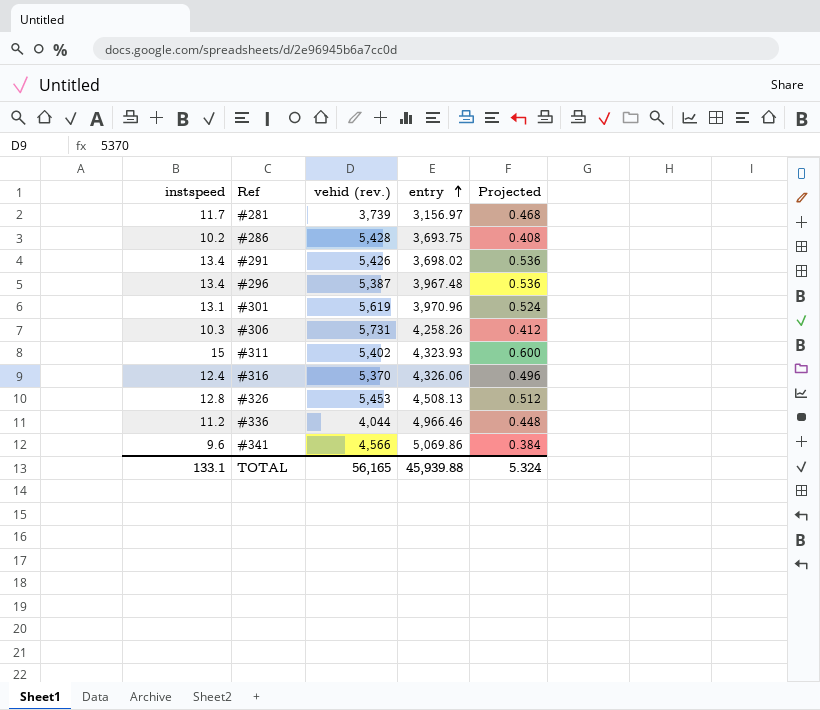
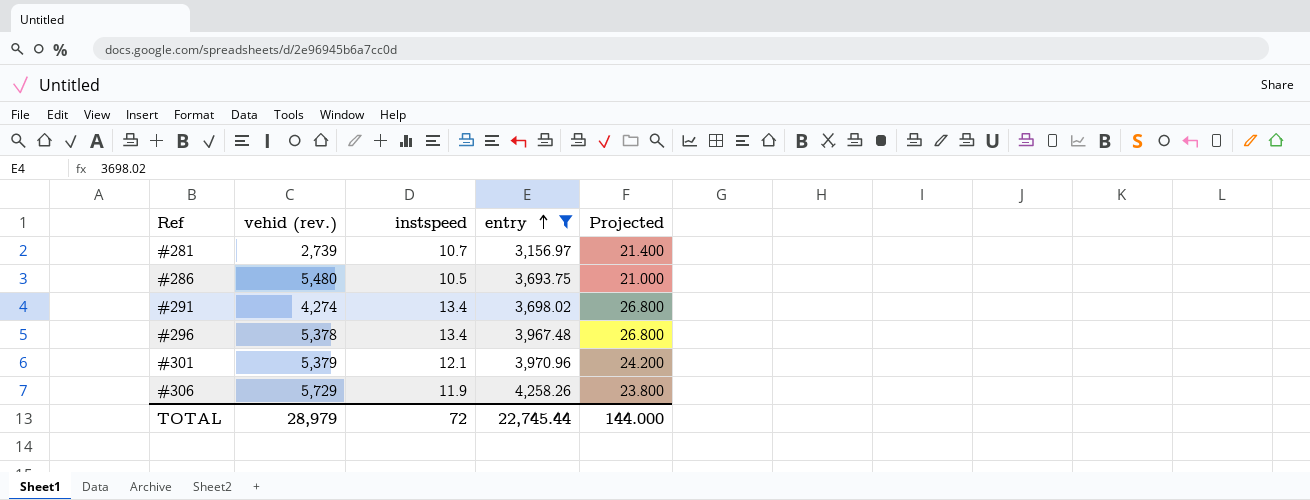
filter: none -> entry <= 4,258.26
column instspeed | position: 1 -> 3
column Projected | formula: [instspeed] * 0.04 -> [instspeed] * 2
#281 | vehid (rev.): 3,739 -> 2,739
#281 | instspeed: 11.7 -> 10.7
#286 | vehid (rev.): 5,428 -> 5,480
#286 | instspeed: 10.2 -> 10.5
#291 | vehid (rev.): 5,426 -> 4,274
#296 | vehid (rev.): 5,387 -> 5,378
#301 | vehid (rev.): 5,619 -> 5,379
#301 | instspeed: 13.1 -> 12.1
#306 | vehid (rev.): 5,731 -> 5,729
#306 | instspeed: 10.3 -> 11.9
TOTAL | vehid (rev.): 56,165 -> 28,979
TOTAL | instspeed: 133.1 -> 72
TOTAL | entry: 45,939.88 -> 22,745.44
TOTAL | Projected: 5.324 -> 144.000

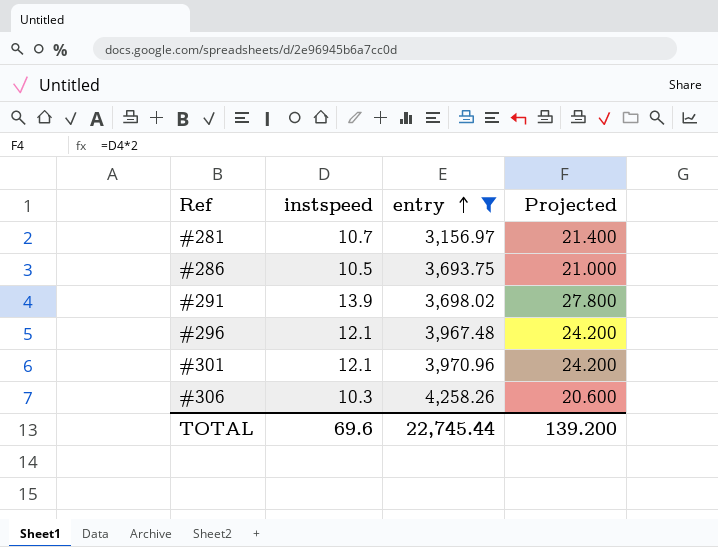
column vehid (rev.) | position: 2 -> none
#291 | instspeed: 13.4 -> 13.9
#291 | Projected: 26.800 -> 27.800
#296 | instspeed: 13.4 -> 12.1
#296 | Projected: 26.800 -> 24.200
#306 | instspeed: 11.9 -> 10.3
#306 | Projected: 23.800 -> 20.600
TOTAL | instspeed: 72 -> 69.6
TOTAL | Projected: 144.000 -> 139.200

